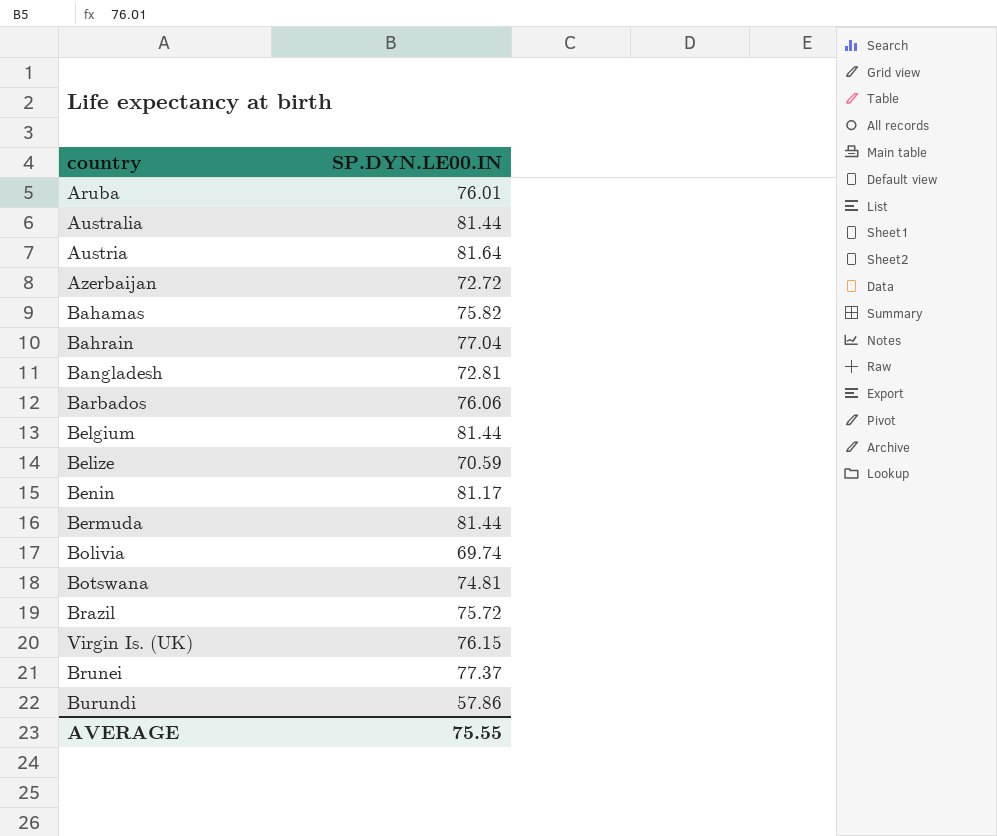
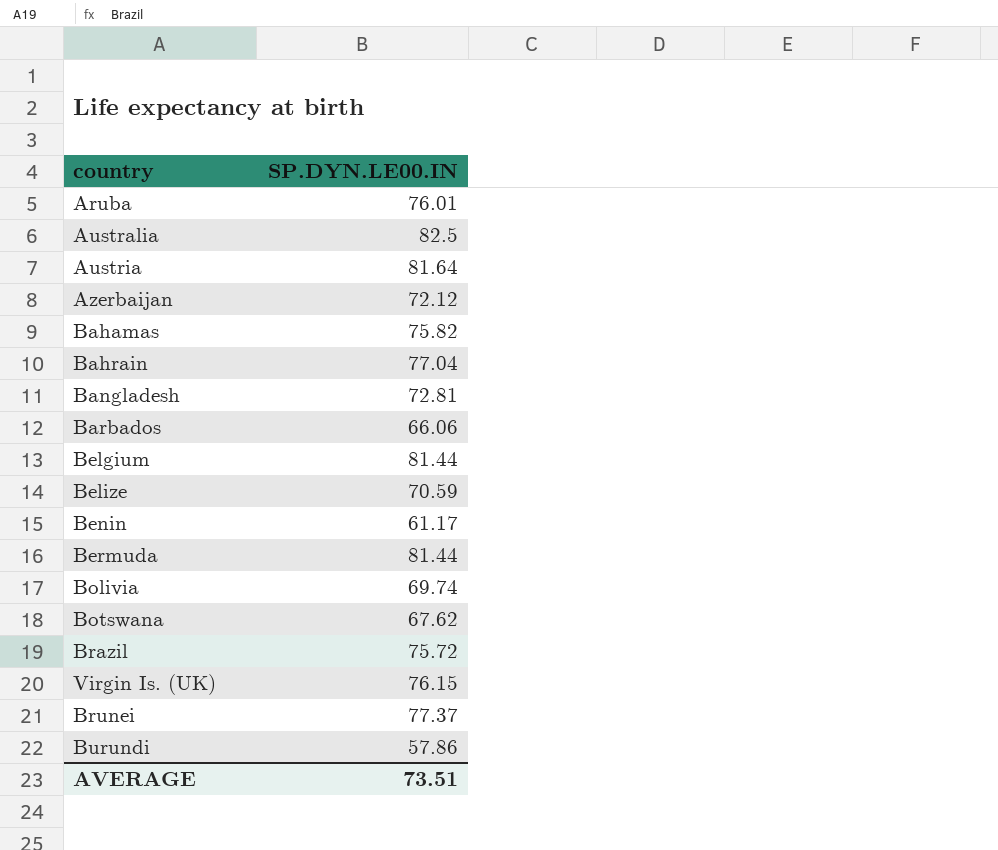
Australia | SP.DYN.LE00.IN: 81.44 -> 82.5
Azerbaijan | SP.DYN.LE00.IN: 72.72 -> 72.12
Barbados | SP.DYN.LE00.IN: 76.06 -> 66.06
Benin | SP.DYN.LE00.IN: 81.17 -> 61.17
Botswana | SP.DYN.LE00.IN: 74.81 -> 67.62
AVERAGE | SP.DYN.LE00.IN: 75.55 -> 73.51

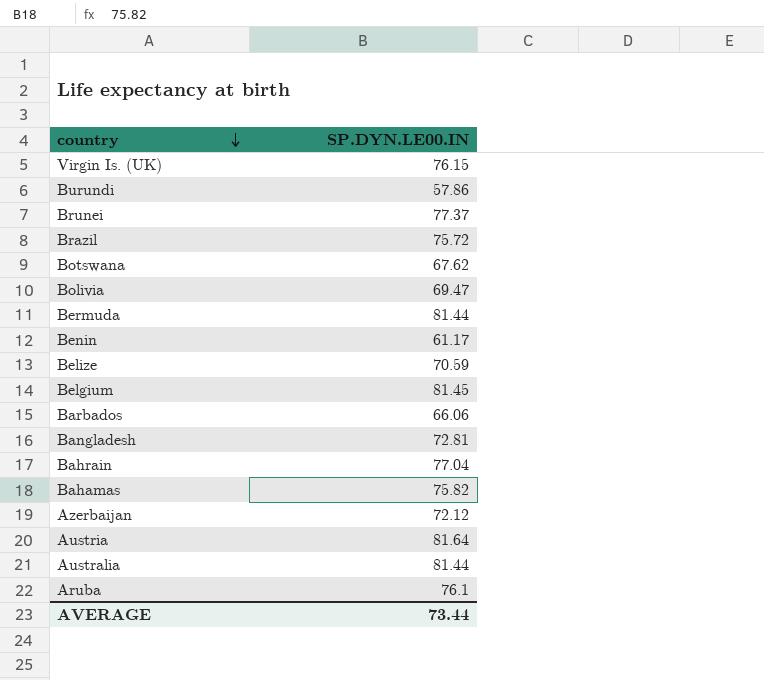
row order: none -> country descending
Bolivia | SP.DYN.LE00.IN: 69.74 -> 69.47
Belgium | SP.DYN.LE00.IN: 81.44 -> 81.45
Australia | SP.DYN.LE00.IN: 82.5 -> 81.44
Aruba | SP.DYN.LE00.IN: 76.01 -> 76.1
AVERAGE | SP.DYN.LE00.IN: 73.51 -> 73.44

